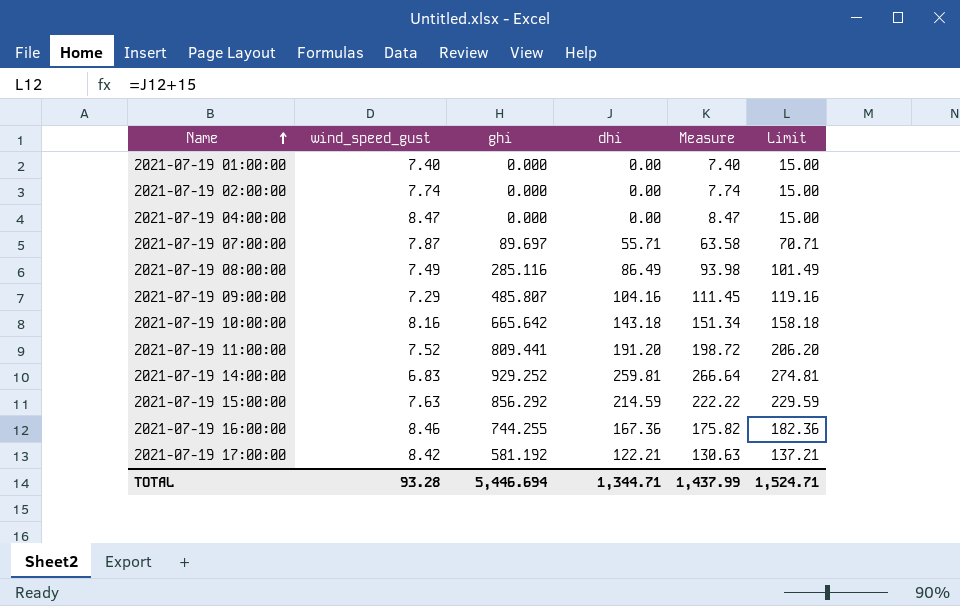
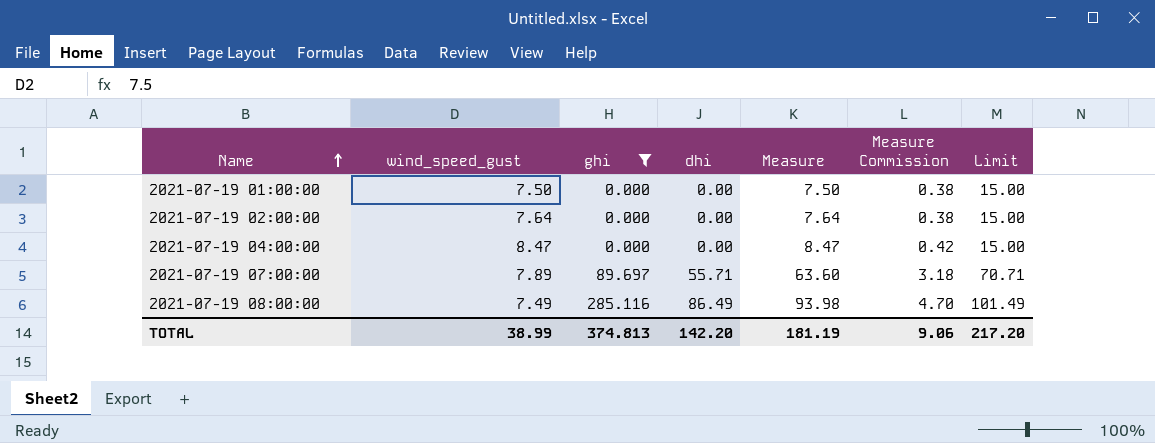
filter: none -> ghi <= 285.116
column Measure Commission | formula: none -> [Measure] * 0.05
2021-07-19 01:00:00 | wind_speed_gust: 7.40 -> 7.50
2021-07-19 01:00:00 | Measure: 7.40 -> 7.50
2021-07-19 02:00:00 | wind_speed_gust: 7.74 -> 7.64
2021-07-19 02:00:00 | Measure: 7.74 -> 7.64
2021-07-19 07:00:00 | wind_speed_gust: 7.87 -> 7.89
2021-07-19 07:00:00 | Measure: 63.58 -> 63.60
TOTAL | wind_speed_gust: 93.28 -> 38.99
TOTAL | ghi: 5,446.694 -> 374.813
TOTAL | dhi: 1,344.71 -> 142.20
TOTAL | Measure: 1,437.99 -> 181.19
TOTAL | Limit: 1,524.71 -> 217.20

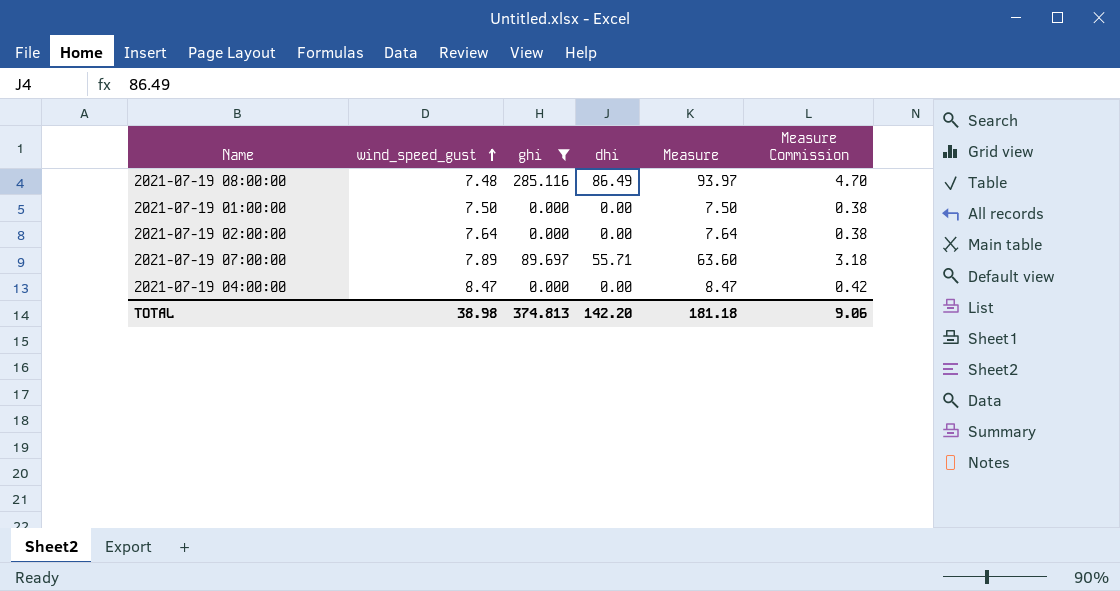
row order: Name ascending -> wind_speed_gust ascending
column Limit | formula: [dhi] + 15 -> none
2021-07-19 08:00:00 | wind_speed_gust: 7.49 -> 7.48
2021-07-19 08:00:00 | Measure: 93.98 -> 93.97
TOTAL | wind_speed_gust: 38.99 -> 38.98
TOTAL | Measure: 181.19 -> 181.18

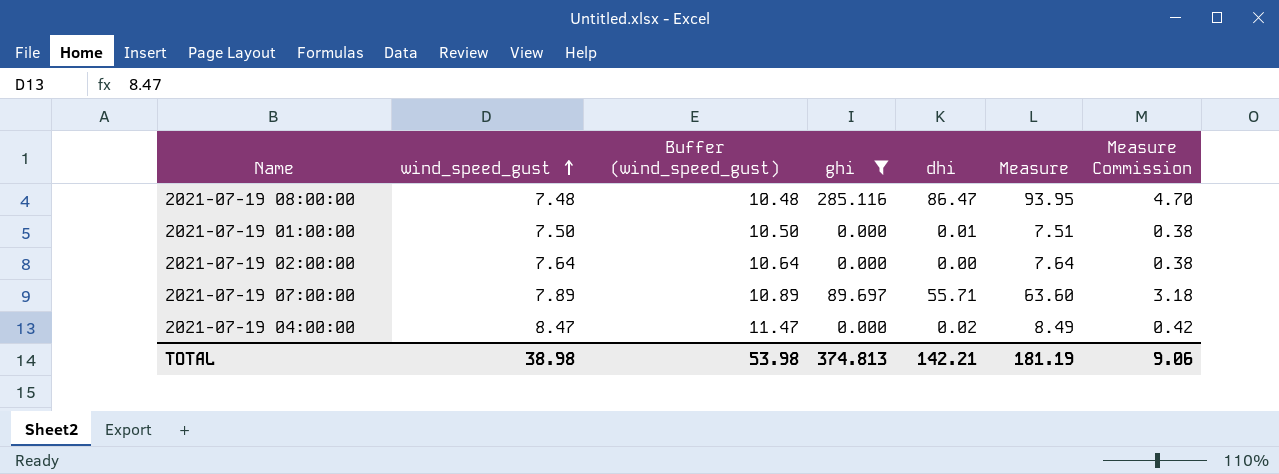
column Buffer (wind_speed_gust) | formula: none -> [wind_speed_gust] + 3
2021-07-19 08:00:00 | dhi: 86.49 -> 86.47
2021-07-19 08:00:00 | Measure: 93.97 -> 93.95
2021-07-19 01:00:00 | dhi: 0.00 -> 0.01
2021-07-19 01:00:00 | Measure: 7.50 -> 7.51
2021-07-19 04:00:00 | dhi: 0.00 -> 0.02
2021-07-19 04:00:00 | Measure: 8.47 -> 8.49
TOTAL | dhi: 142.20 -> 142.21
TOTAL | Measure: 181.18 -> 181.19

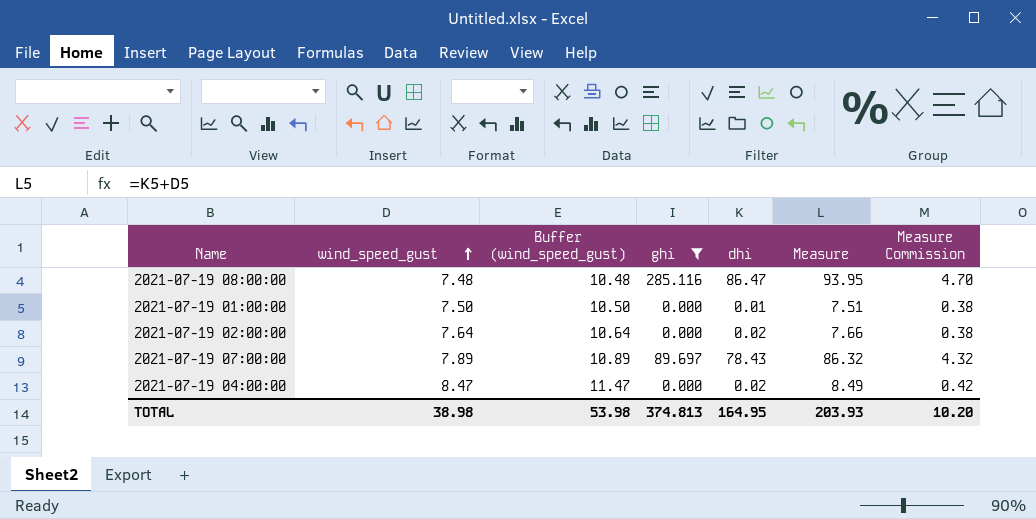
2021-07-19 02:00:00 | dhi: 0.00 -> 0.02
2021-07-19 02:00:00 | Measure: 7.64 -> 7.66
2021-07-19 07:00:00 | dhi: 55.71 -> 78.43
2021-07-19 07:00:00 | Measure: 63.60 -> 86.32
2021-07-19 07:00:00 | Measure Commission: 3.18 -> 4.32
TOTAL | dhi: 142.21 -> 164.95
TOTAL | Measure: 181.19 -> 203.93
TOTAL | Measure Commission: 9.06 -> 10.20

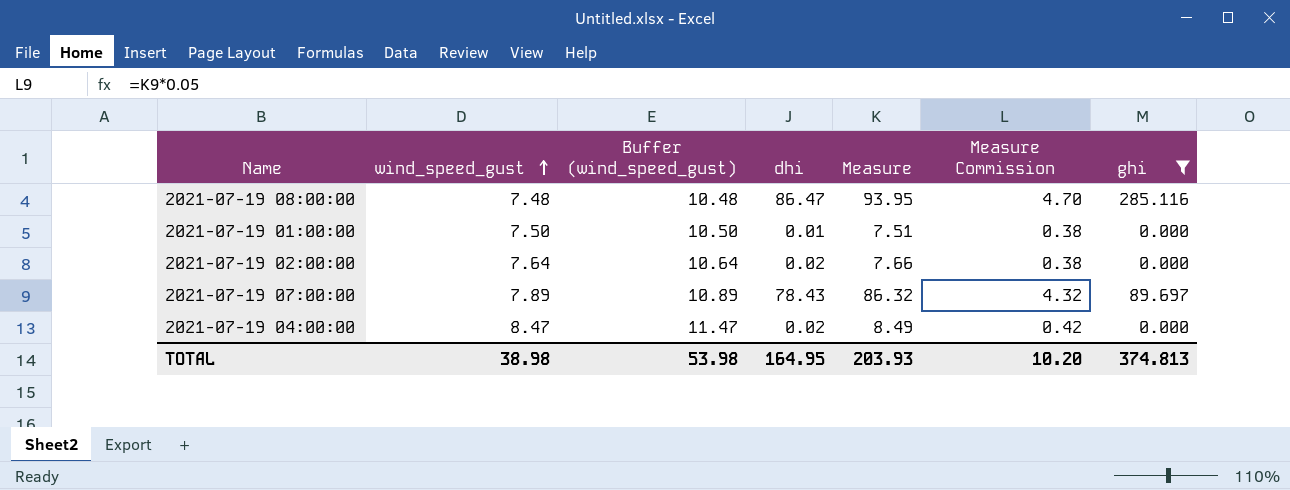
column ghi | position: 4 -> 7

